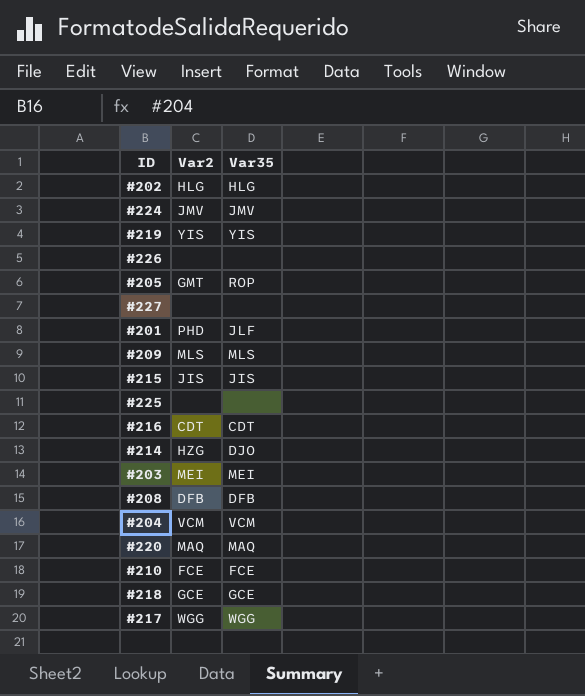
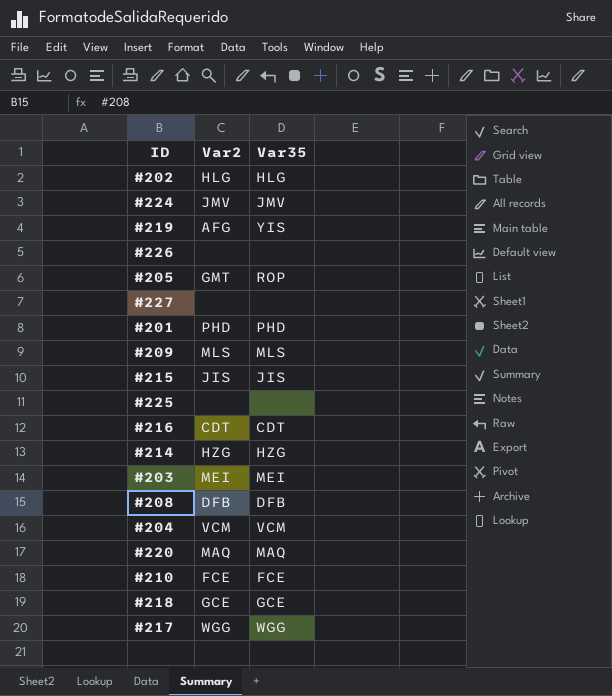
#219 | Var2: YIS -> AFG
#201 | Var35: JLF -> PHD
#214 | Var35: DJO -> HZG

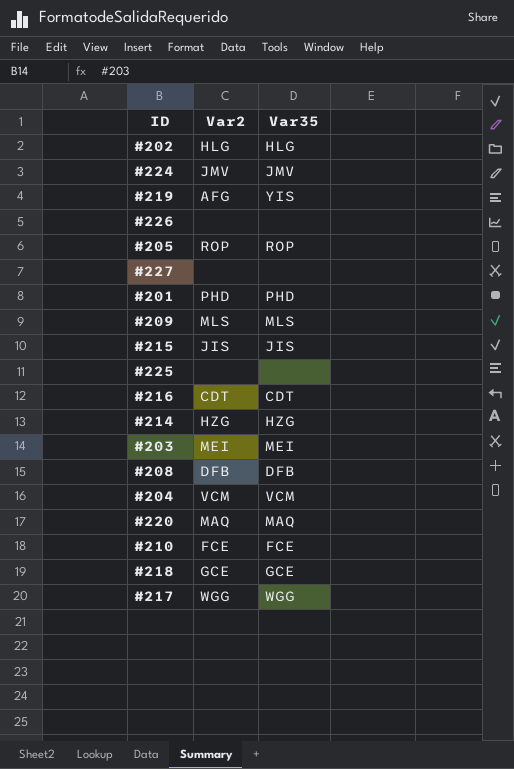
#205 | Var2: GMT -> ROP

